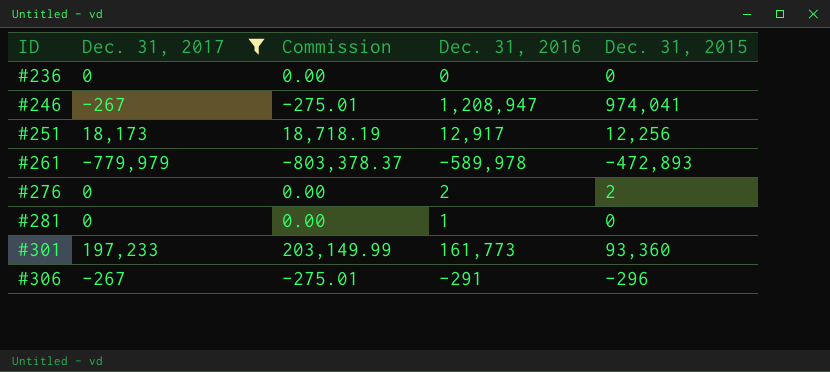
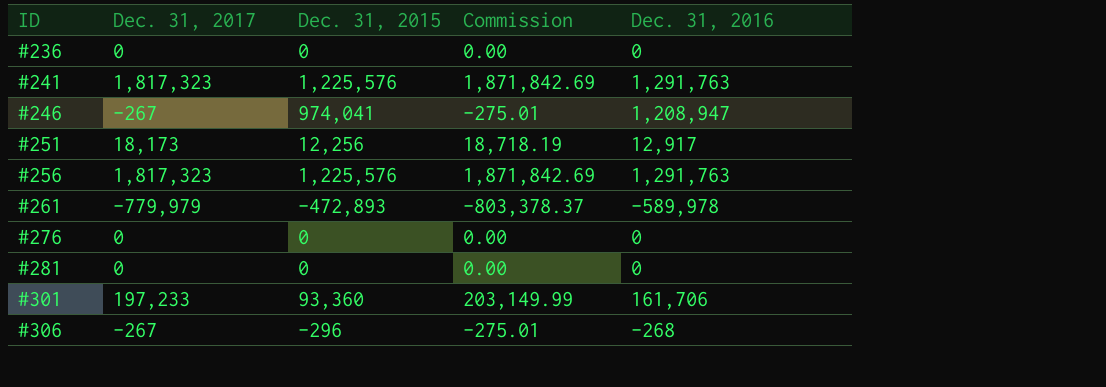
filter: Dec. 31, 2017 != 1,817,323 -> none
column Dec. 31, 2015 | position: 5 -> 3
#276 | Dec. 31, 2015: 2 -> 0
#276 | Dec. 31, 2016: 2 -> 0
#281 | Dec. 31, 2016: 1 -> 0
#301 | Dec. 31, 2016: 161,773 -> 161,706
#306 | Dec. 31, 2016: -291 -> -268

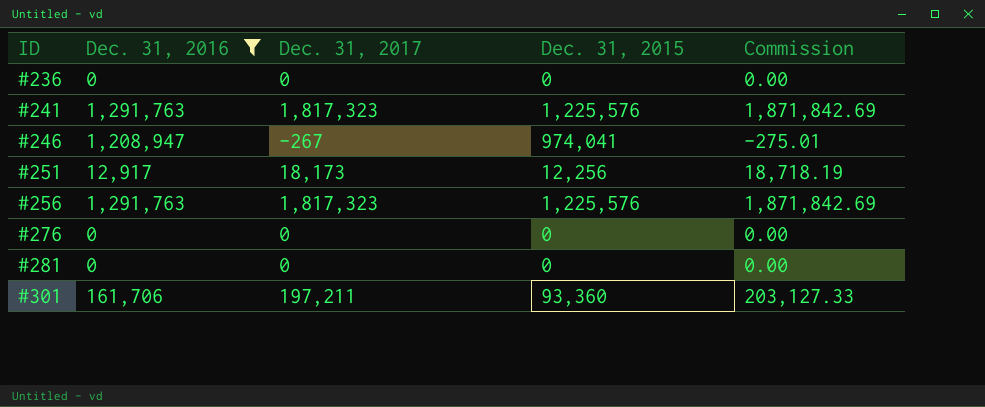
filter: none -> Dec. 31, 2016 >= 0
column Dec. 31, 2016 | position: 5 -> 2
#301 | Dec. 31, 2017: 197,233 -> 197,211
#301 | Commission: 203,149.99 -> 203,127.33

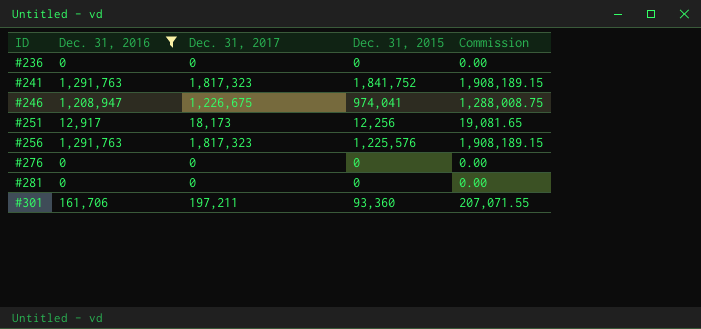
column Commission | formula: [Dec. 31, 2017] * 1.03 -> [Dec. 31, 2017] * 1.05
#241 | Dec. 31, 2015: 1,225,576 -> 1,841,752
#246 | Dec. 31, 2017: -267 -> 1,226,675

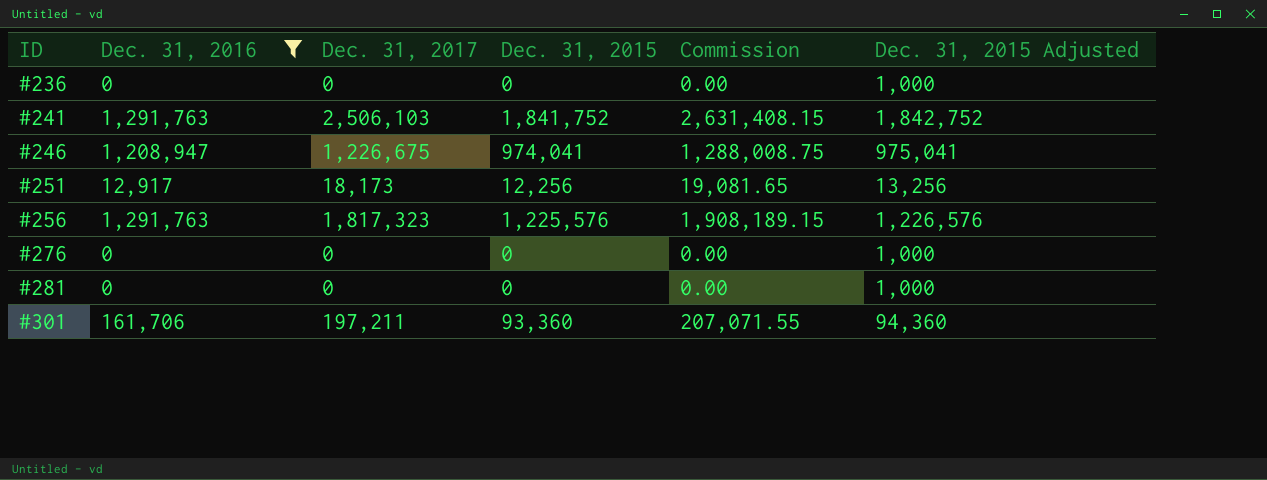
column Dec. 31, 2015 Adjusted | formula: none -> [Dec. 31, 2015] + 1000
#241 | Dec. 31, 2017: 1,817,323 -> 2,506,103
#241 | Commission: 1,908,189.15 -> 2,631,408.15

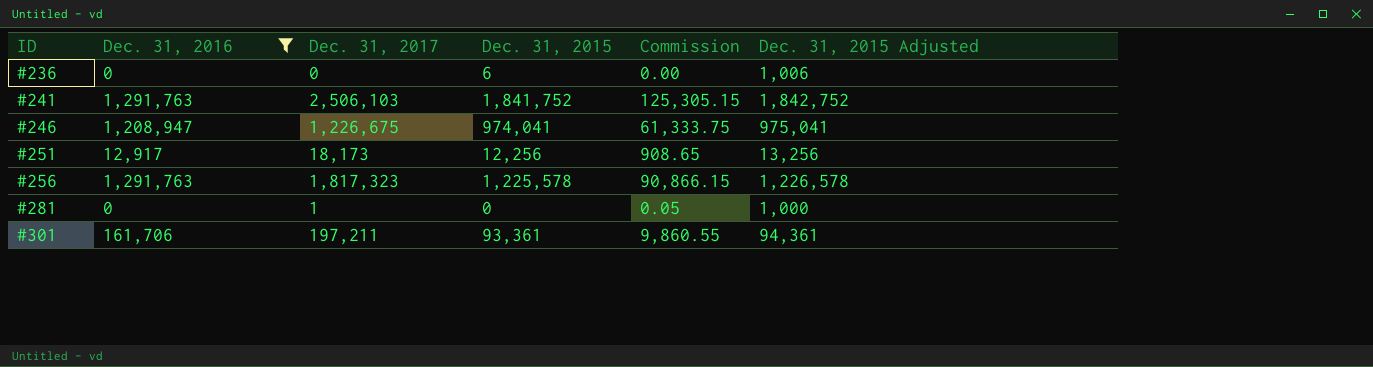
column Commission | formula: [Dec. 31, 2017] * 1.05 -> [Dec. 31, 2017] * 0.05
row #276: 0 | 0 | 0 | 0.00 | 1,000 -> none
#236 | Dec. 31, 2015: 0 -> 6
#236 | Dec. 31, 2015 Adjusted: 1,000 -> 1,006
#256 | Dec. 31, 2015: 1,225,576 -> 1,225,578
#256 | Dec. 31, 2015 Adjusted: 1,226,576 -> 1,226,578
#281 | Dec. 31, 2017: 0 -> 1
#301 | Dec. 31, 2015: 93,360 -> 93,361
#301 | Dec. 31, 2015 Adjusted: 94,360 -> 94,361

